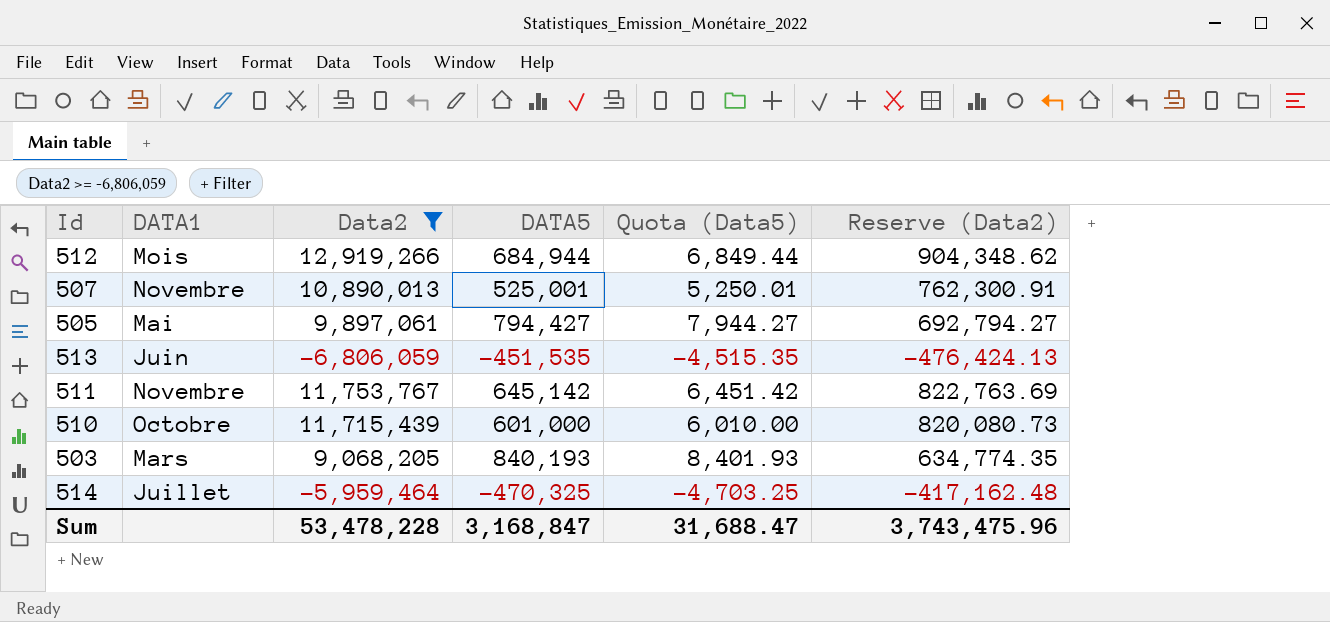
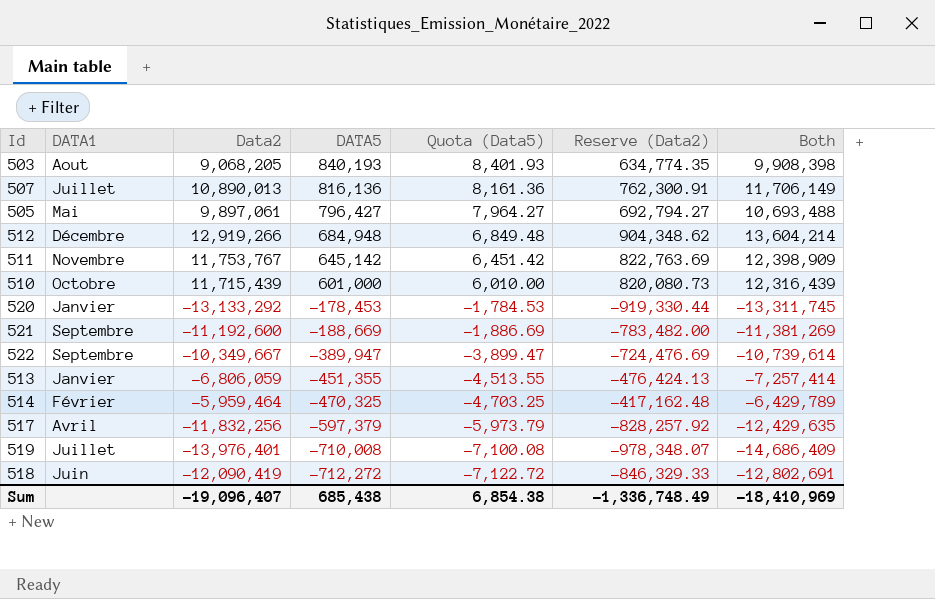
filter: Data2 >= -6,806,059 -> none
row order: none -> DATA5 descending
column Both | formula: none -> [Data2] + [DATA5]
503 | DATA1: Mars -> Aout
507 | DATA1: Novembre -> Juillet
507 | DATA5: 525,001 -> 816,136
507 | Quota (Data5): 5,250.01 -> 8,161.36
505 | DATA5: 794,427 -> 796,427
505 | Quota (Data5): 7,944.27 -> 7,964.27
512 | DATA1: Mois -> Décembre
512 | DATA5: 684,944 -> 684,948
512 | Quota (Data5): 6,849.44 -> 6,849.48
513 | DATA1: Juin -> Janvier
513 | DATA5: -451,535 -> -451,355
513 | Quota (Data5): -4,515.35 -> -4,513.55
514 | DATA1: Juillet -> Février
Sum | Data2: 53,478,228 -> -19,096,407
Sum | DATA5: 3,168,847 -> 685,438
Sum | Quota (Data5): 31,688.47 -> 6,854.38
Sum | Reserve (Data2): 3,743,475.96 -> -1,336,748.49

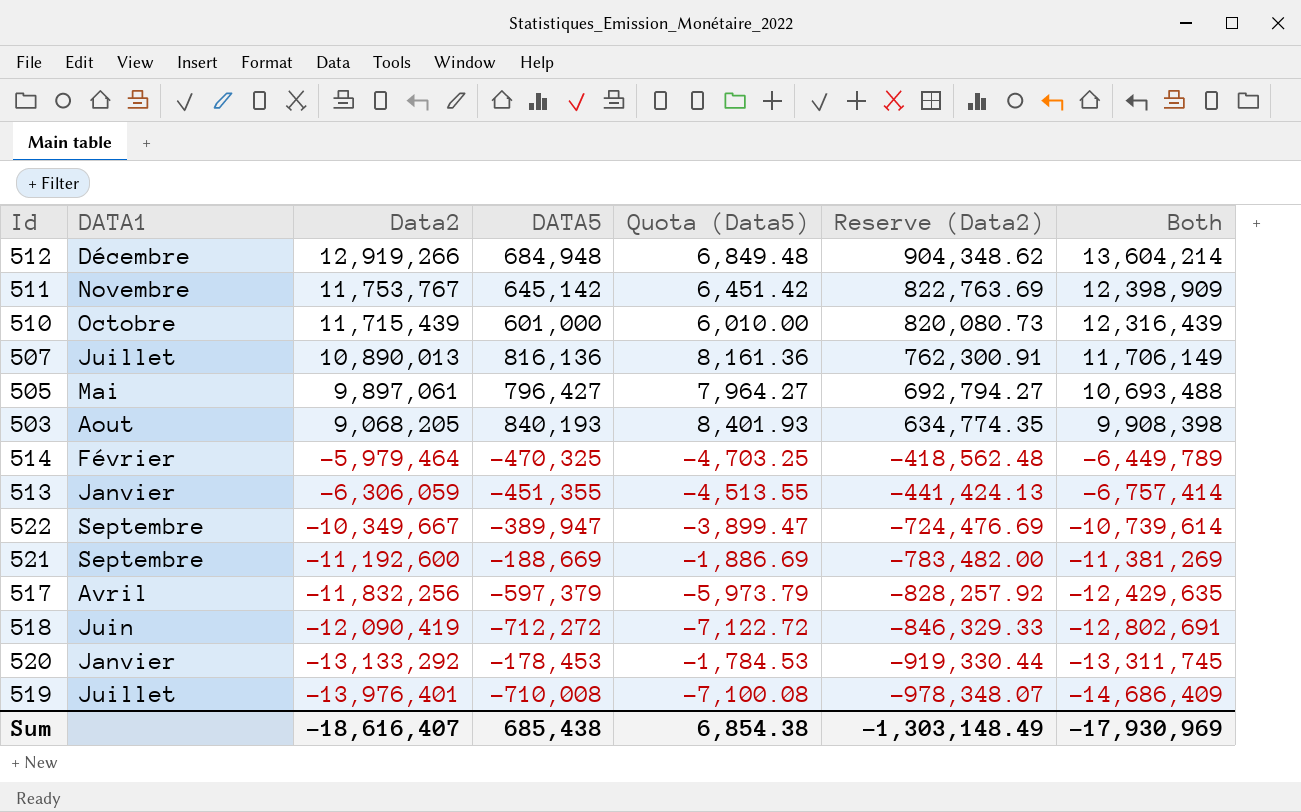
row order: DATA5 descending -> Data2 descending
514 | Data2: -5,959,464 -> -5,979,464
514 | Reserve (Data2): -417,162.48 -> -418,562.48
514 | Both: -6,429,789 -> -6,449,789
513 | Data2: -6,806,059 -> -6,306,059
513 | Reserve (Data2): -476,424.13 -> -441,424.13
513 | Both: -7,257,414 -> -6,757,414
Sum | Data2: -19,096,407 -> -18,616,407
Sum | Reserve (Data2): -1,336,748.49 -> -1,303,148.49
Sum | Both: -18,410,969 -> -17,930,969

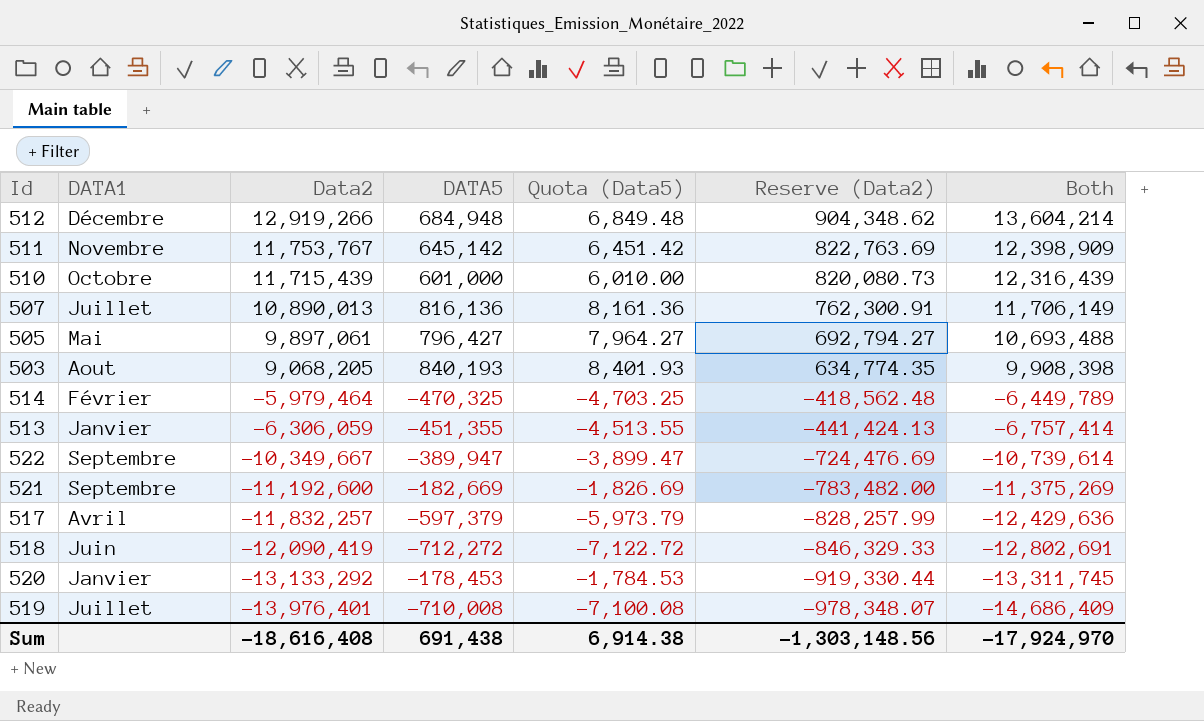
521 | DATA5: -188,669 -> -182,669
521 | Quota (Data5): -1,886.69 -> -1,826.69
521 | Both: -11,381,269 -> -11,375,269
517 | Data2: -11,832,256 -> -11,832,257
517 | Reserve (Data2): -828,257.92 -> -828,257.99
517 | Both: -12,429,635 -> -12,429,636
Sum | Data2: -18,616,407 -> -18,616,408
Sum | DATA5: 685,438 -> 691,438
Sum | Quota (Data5): 6,854.38 -> 6,914.38
Sum | Reserve (Data2): -1,303,148.49 -> -1,303,148.56
Sum | Both: -17,930,969 -> -17,924,970

